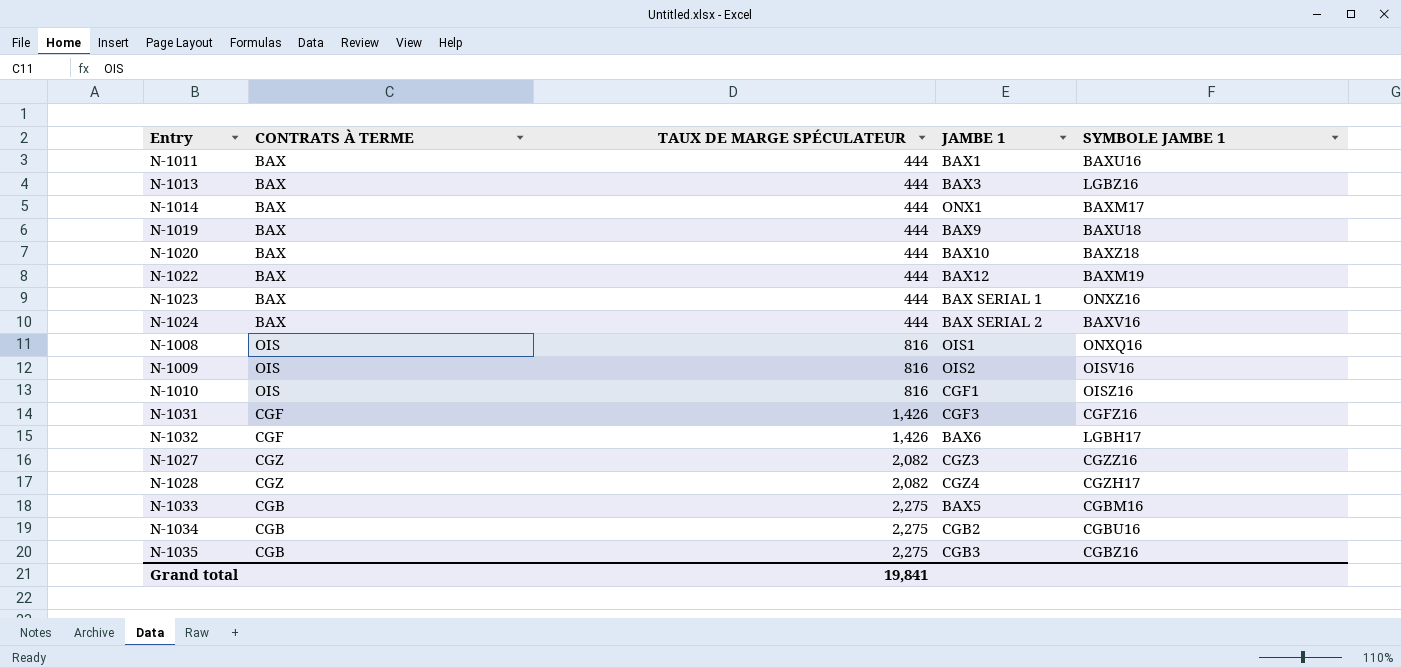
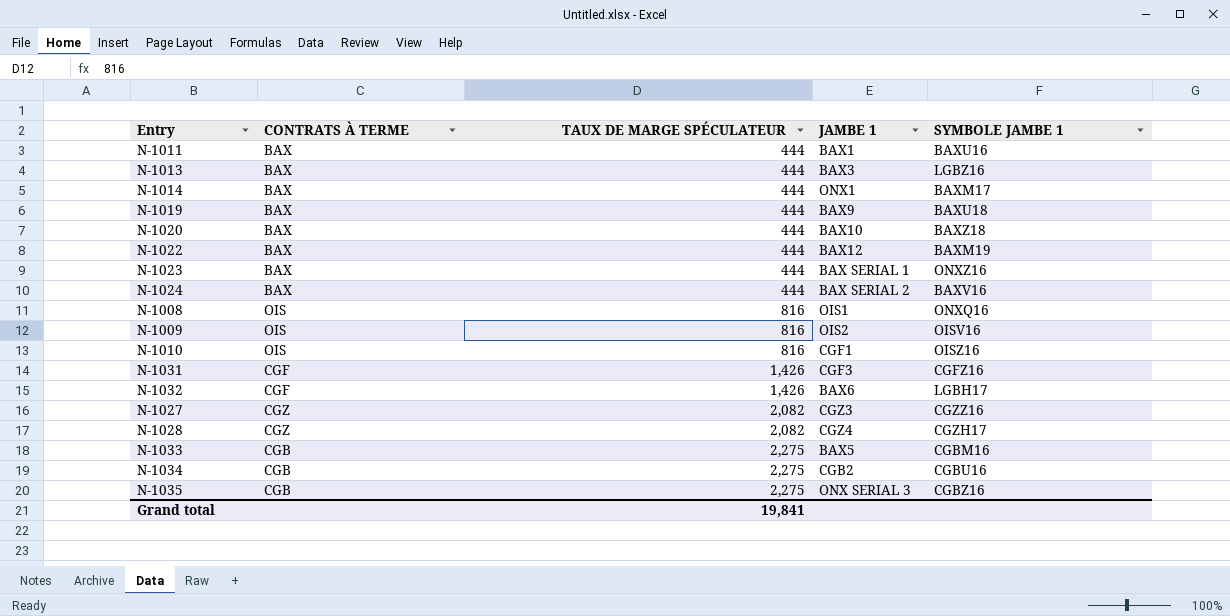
N-1035 | JAMBE 1: CGB3 -> ONX SERIAL 3

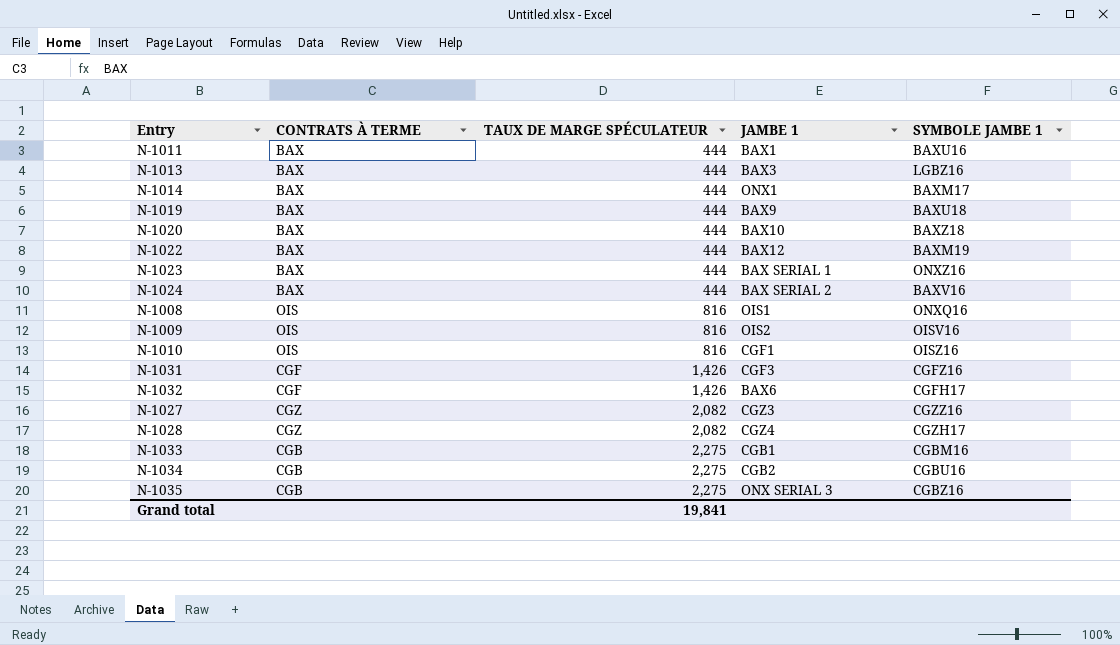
N-1032 | SYMBOLE JAMBE 1: LGBH17 -> CGFH17
N-1033 | JAMBE 1: BAX5 -> CGB1

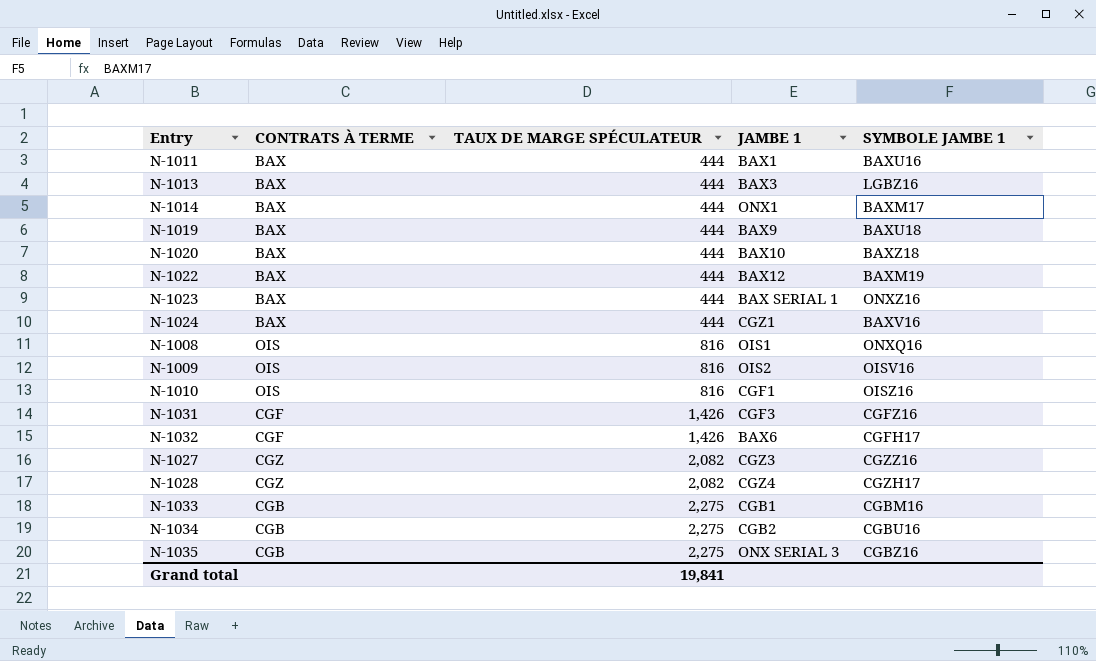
N-1024 | JAMBE 1: BAX SERIAL 2 -> CGZ1

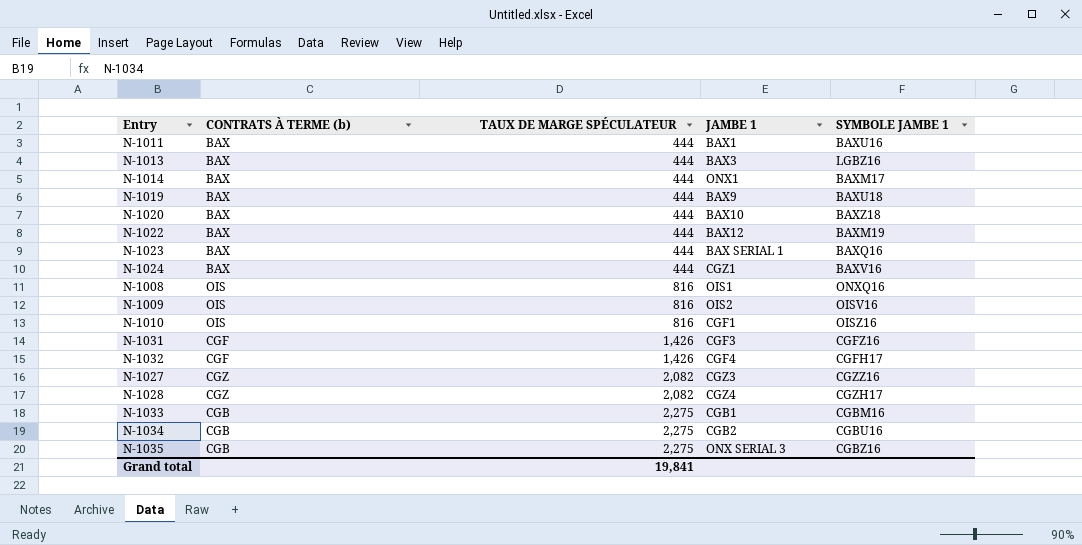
column name: CONTRATS À TERME -> CONTRATS À TERME (b)
N-1023 | SYMBOLE JAMBE 1: ONXZ16 -> BAXQ16
N-1032 | JAMBE 1: BAX6 -> CGF4

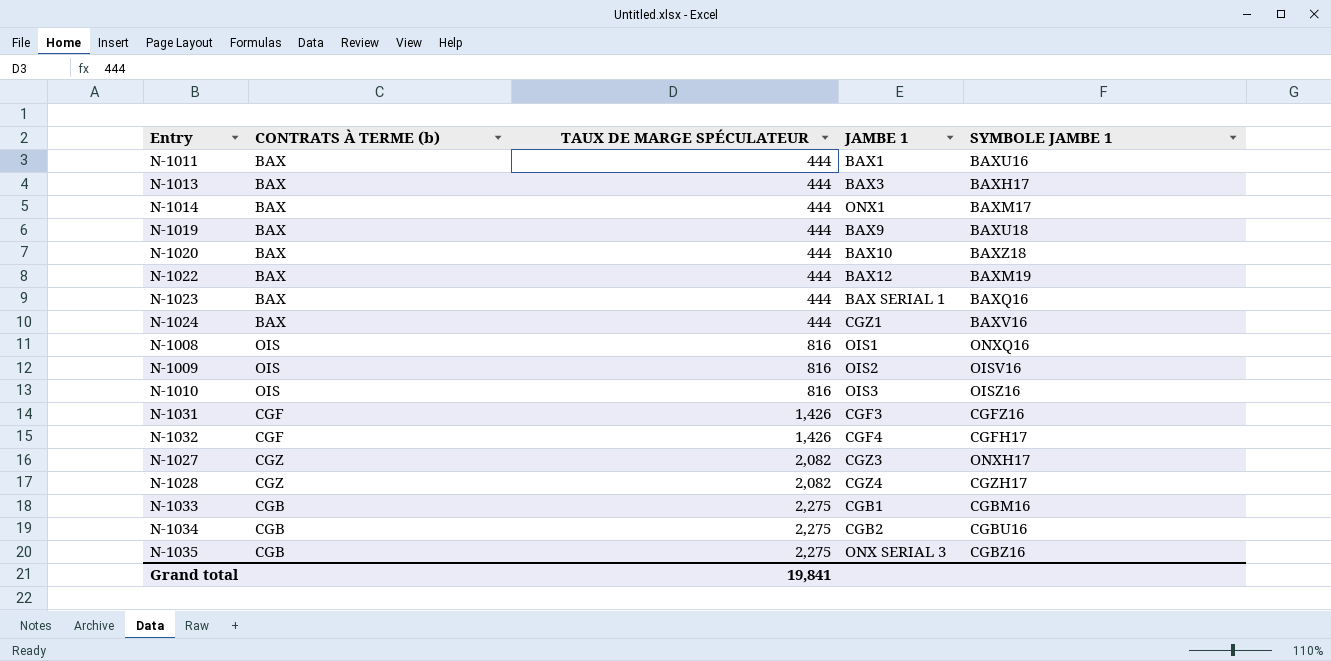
N-1013 | SYMBOLE JAMBE 1: LGBZ16 -> BAXH17
N-1010 | JAMBE 1: CGF1 -> OIS3
N-1027 | SYMBOLE JAMBE 1: CGZZ16 -> ONXH17

